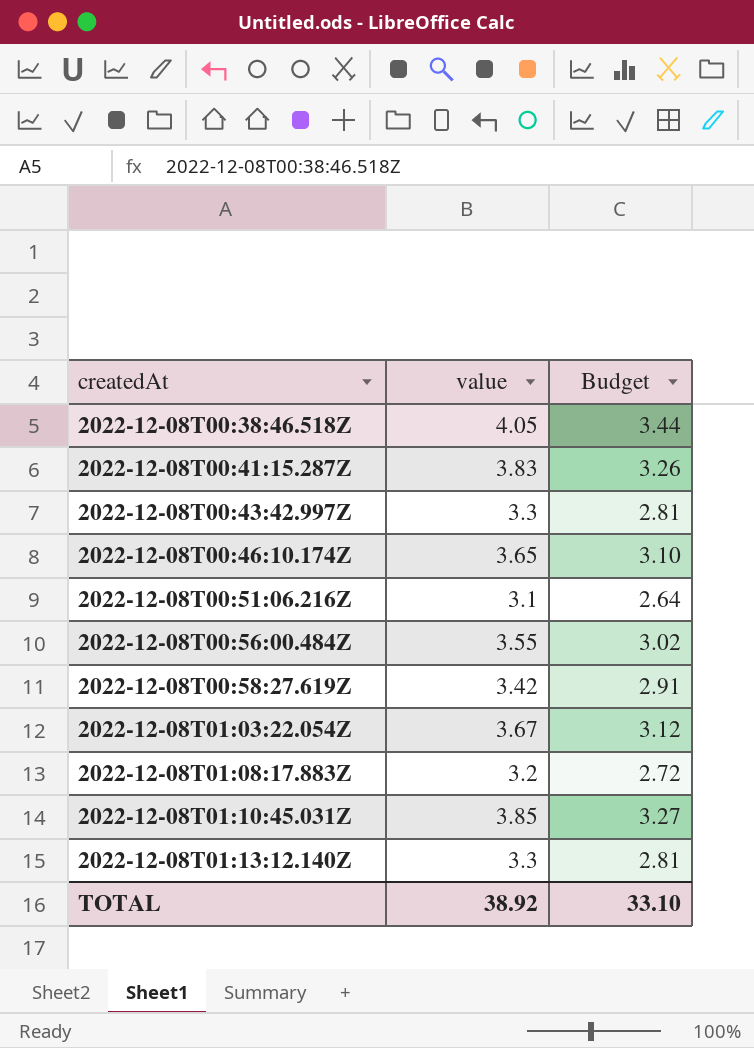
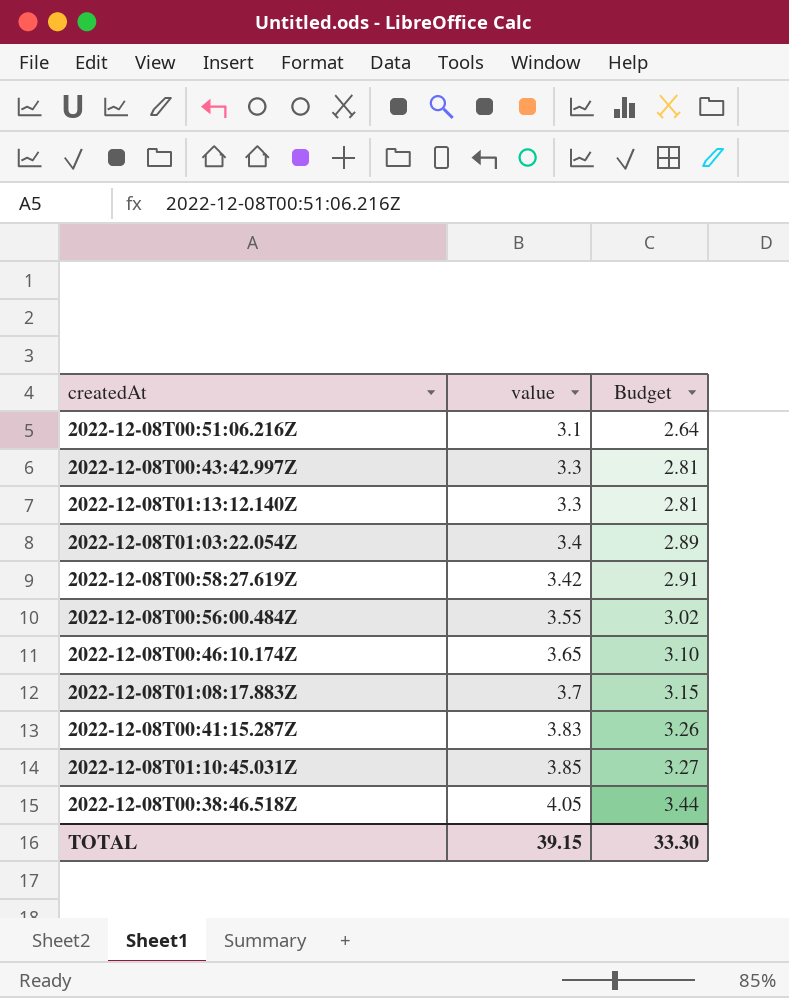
row order: createdAt ascending -> value ascending
2022-12-08T01:03:22.054Z | value: 3.67 -> 3.4
2022-12-08T01:03:22.054Z | Budget: 3.12 -> 2.89
2022-12-08T01:08:17.883Z | value: 3.2 -> 3.7
2022-12-08T01:08:17.883Z | Budget: 2.72 -> 3.15
TOTAL | value: 38.92 -> 39.15
TOTAL | Budget: 33.10 -> 33.30

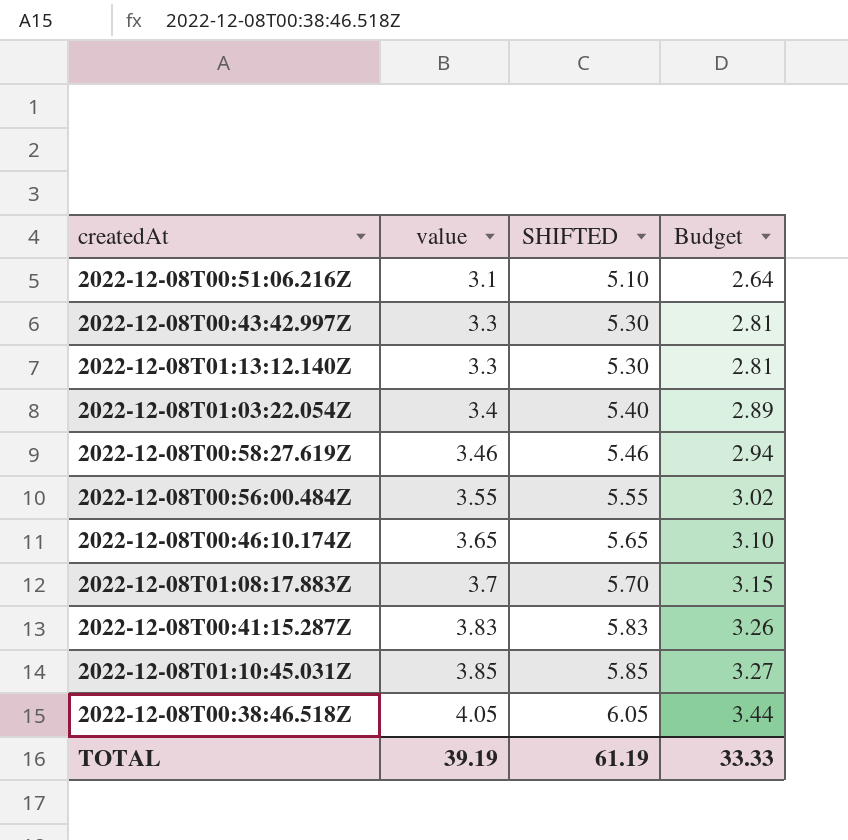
column SHIFTED | formula: none -> [value] + 2
2022-12-08T00:58:27.619Z | value: 3.42 -> 3.46
2022-12-08T00:58:27.619Z | Budget: 2.91 -> 2.94
TOTAL | value: 39.15 -> 39.19
TOTAL | Budget: 33.30 -> 33.33

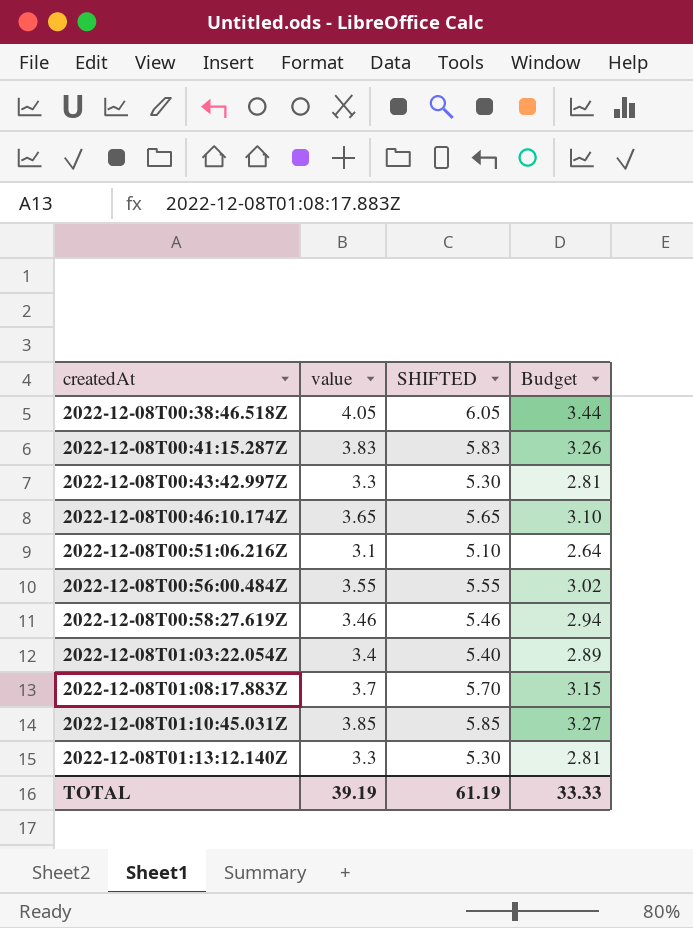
row order: value ascending -> createdAt ascending

